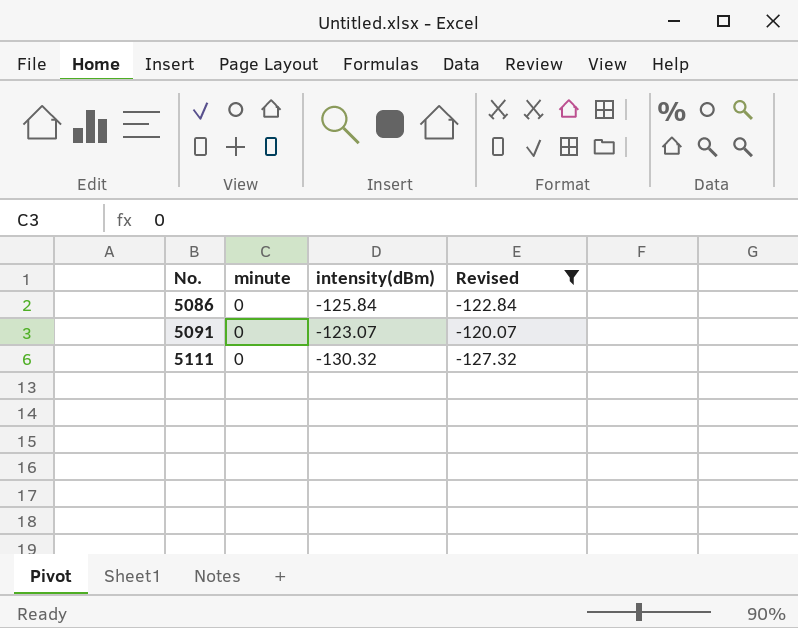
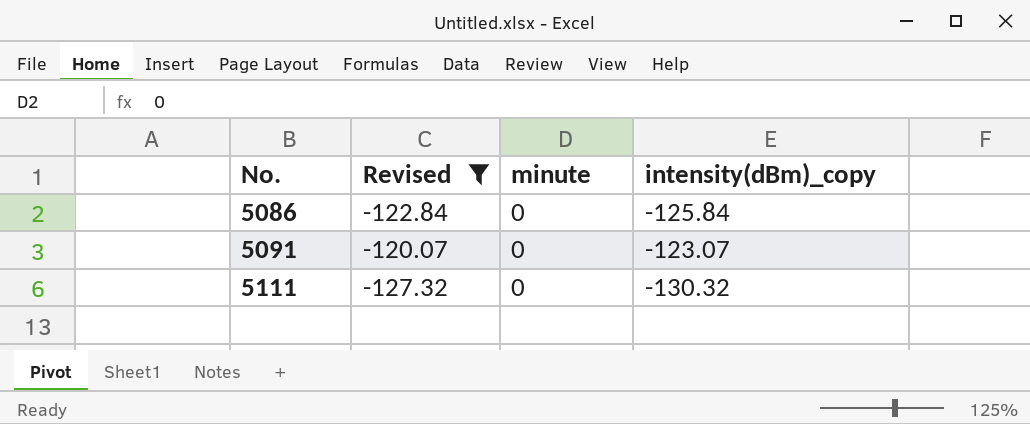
column Revised | position: 4 -> 2
column name: intensity(dBm) -> intensity(dBm)_copy

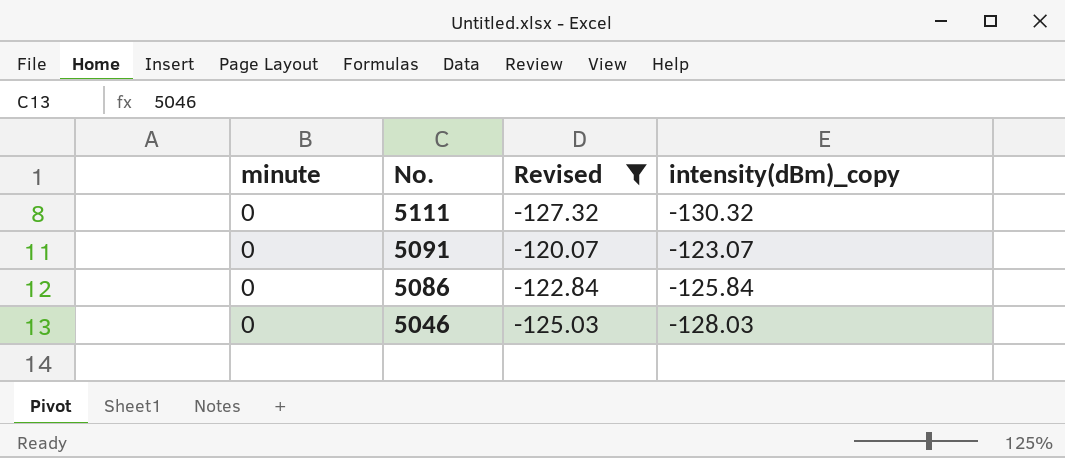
row order: No. ascending -> No. descending
column minute | position: 3 -> 1
row 5046: none -> 0 | -125.03 | -128.03

